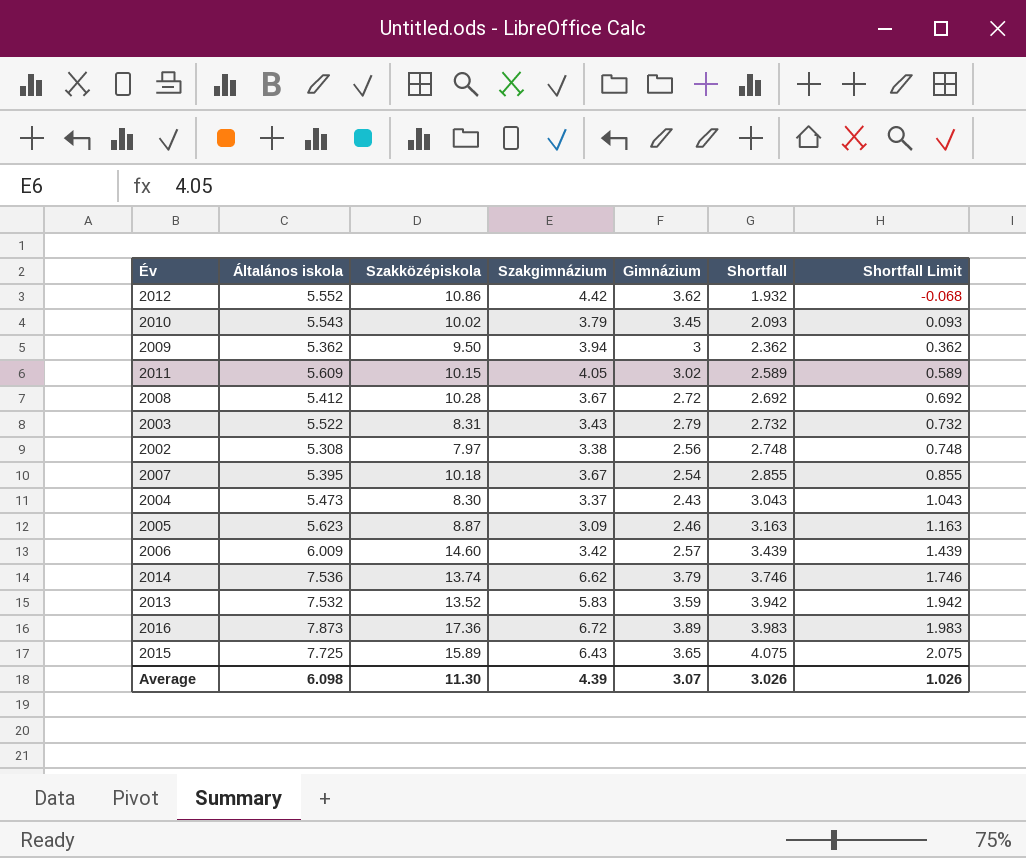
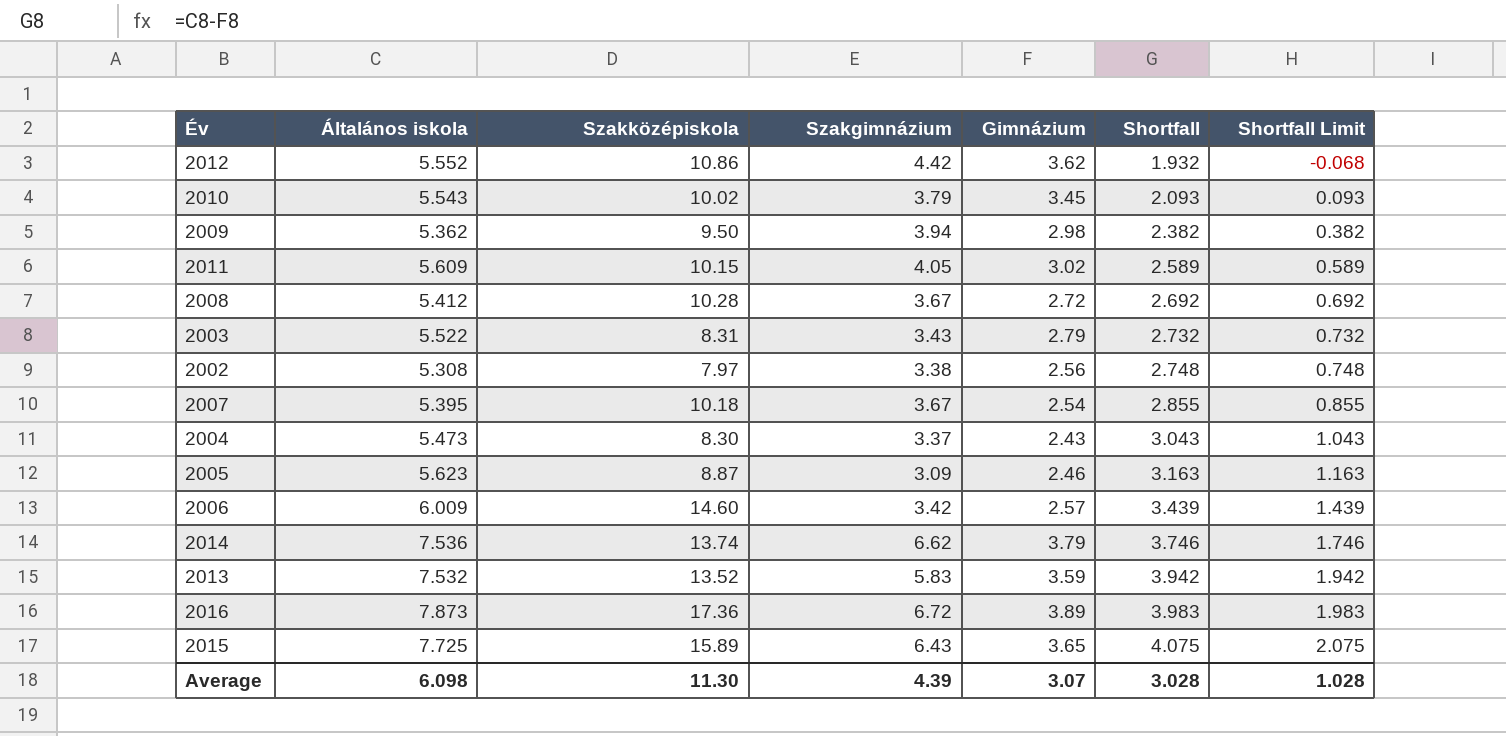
2009 | Gimnázium: 3 -> 2.98
2009 | Shortfall: 2.362 -> 2.382
2009 | Shortfall Limit: 0.362 -> 0.382
Average | Shortfall: 3.026 -> 3.028
Average | Shortfall Limit: 1.026 -> 1.028

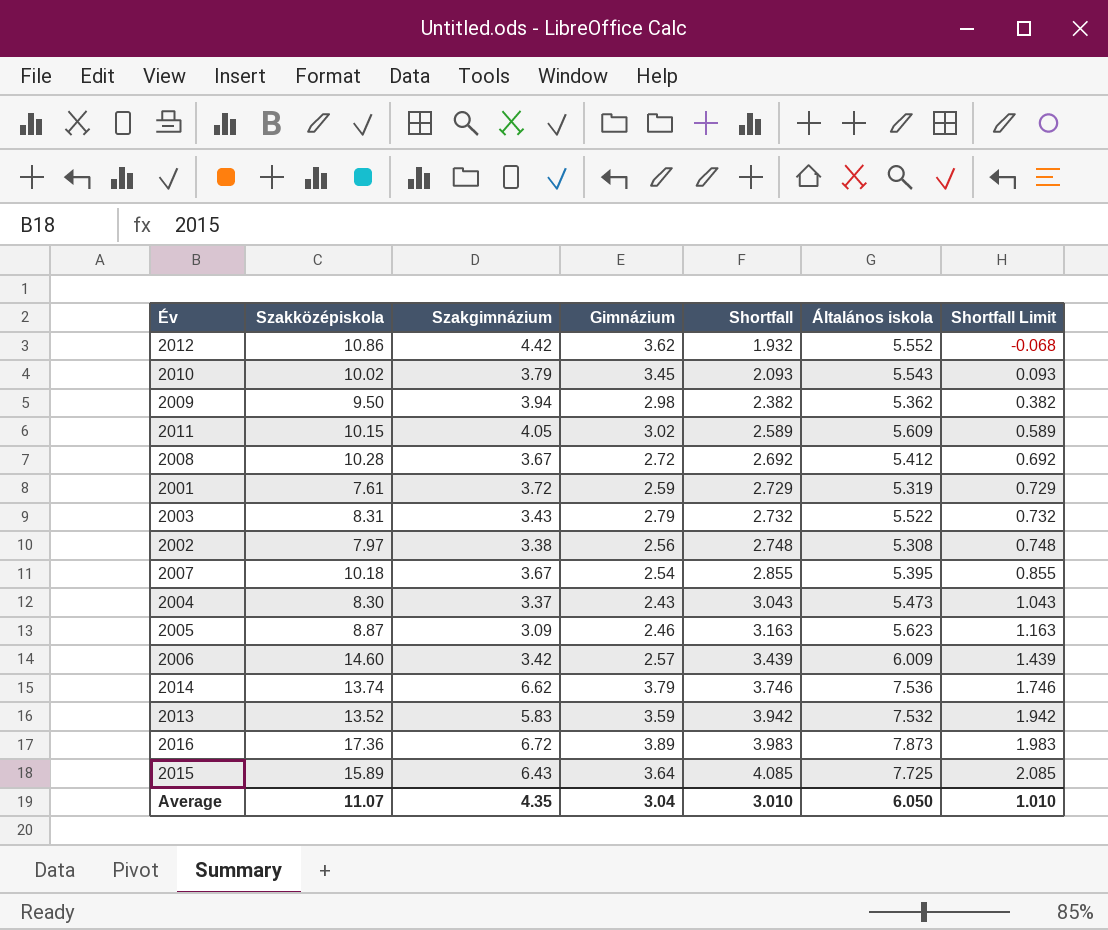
column Általános iskola | position: 2 -> 6
row 2001: none -> 7.61 | 3.72 | 2.59 | 2.729 | 5.319 | 0.729
2015 | Gimnázium: 3.65 -> 3.64
2015 | Shortfall: 4.075 -> 4.085
2015 | Shortfall Limit: 2.075 -> 2.085
Average | Szakközépiskola: 11.30 -> 11.07
Average | Szakgimnázium: 4.39 -> 4.35
Average | Gimnázium: 3.07 -> 3.04
Average | Shortfall: 3.028 -> 3.010
Average | Általános iskola: 6.098 -> 6.050
Average | Shortfall Limit: 1.028 -> 1.010

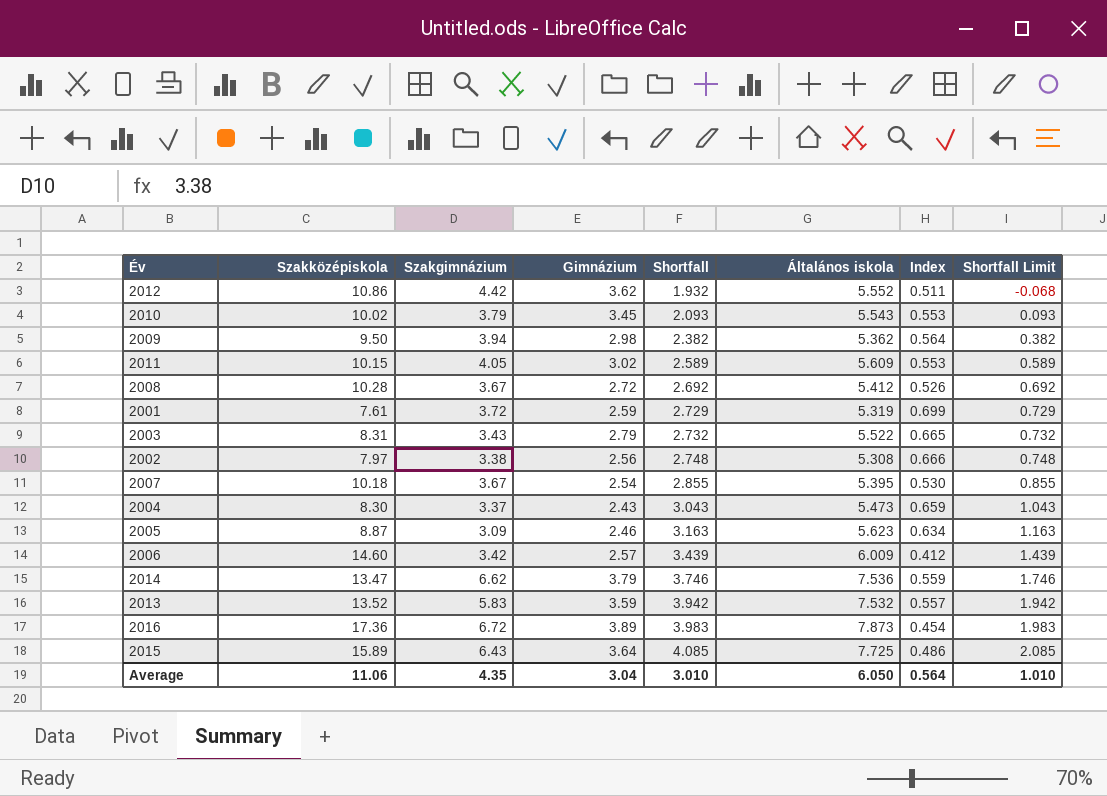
column Index | formula: none -> [Általános iskola] / [Szakközépiskola]
2014 | Szakközépiskola: 13.74 -> 13.47
Average | Szakközépiskola: 11.07 -> 11.06

